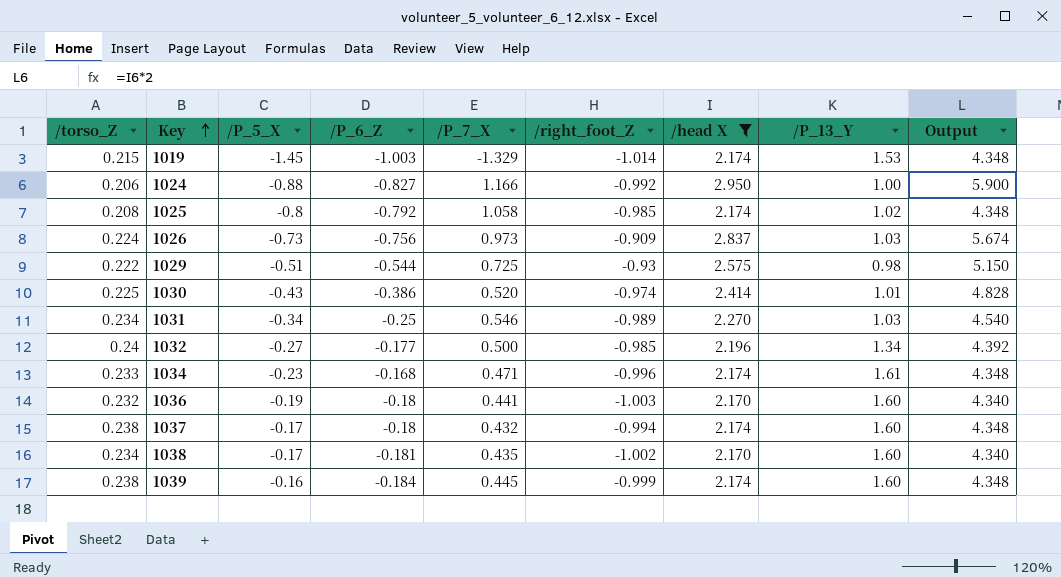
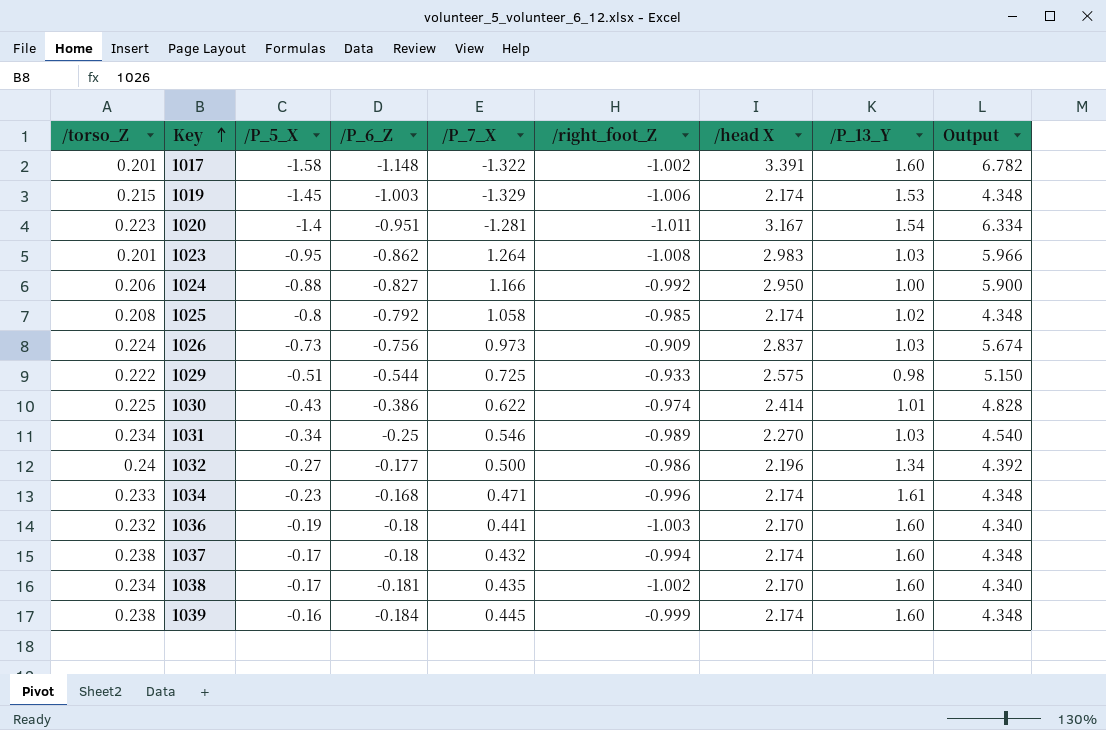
filter: /head X <= 2.950 -> none
1019 | /right_foot_Z: -1.014 -> -1.006
1029 | /right_foot_Z: -0.93 -> -0.933
1030 | /P_7_X: 0.520 -> 0.622
1032 | /right_foot_Z: -0.985 -> -0.986

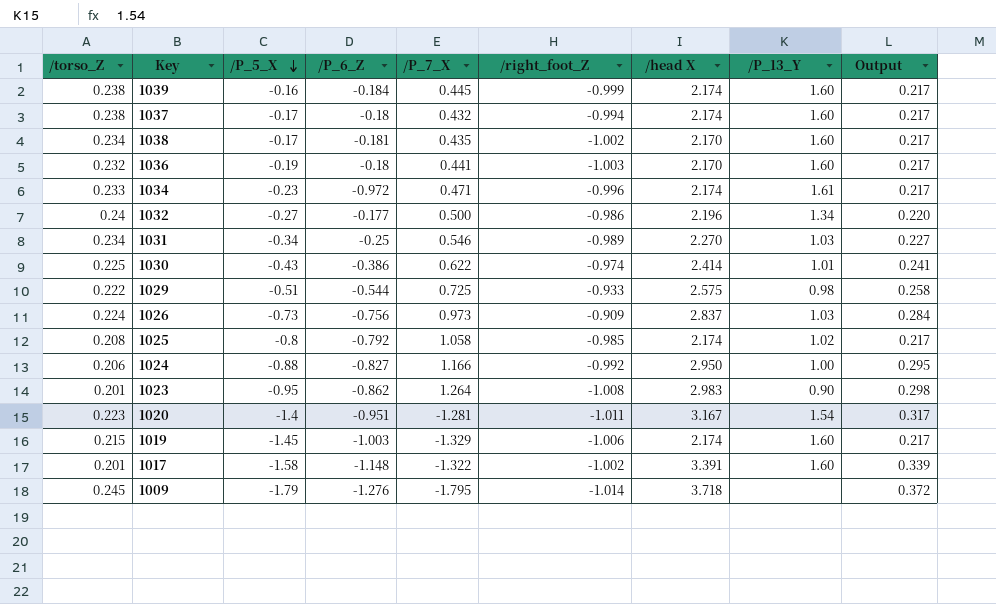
row order: Key ascending -> /P_5_X descending
column Output | formula: [/head X] * 2 -> [/head X] * 0.1
1034 | /P_6_Z: -0.168 -> -0.972
1023 | /P_13_Y: 1.03 -> 0.90
1019 | /P_13_Y: 1.53 -> 1.60
row 1009: none -> 0.245 | -1.79 | -1.276 | -1.795 | -1.014 | 3.718 | none | 0.372

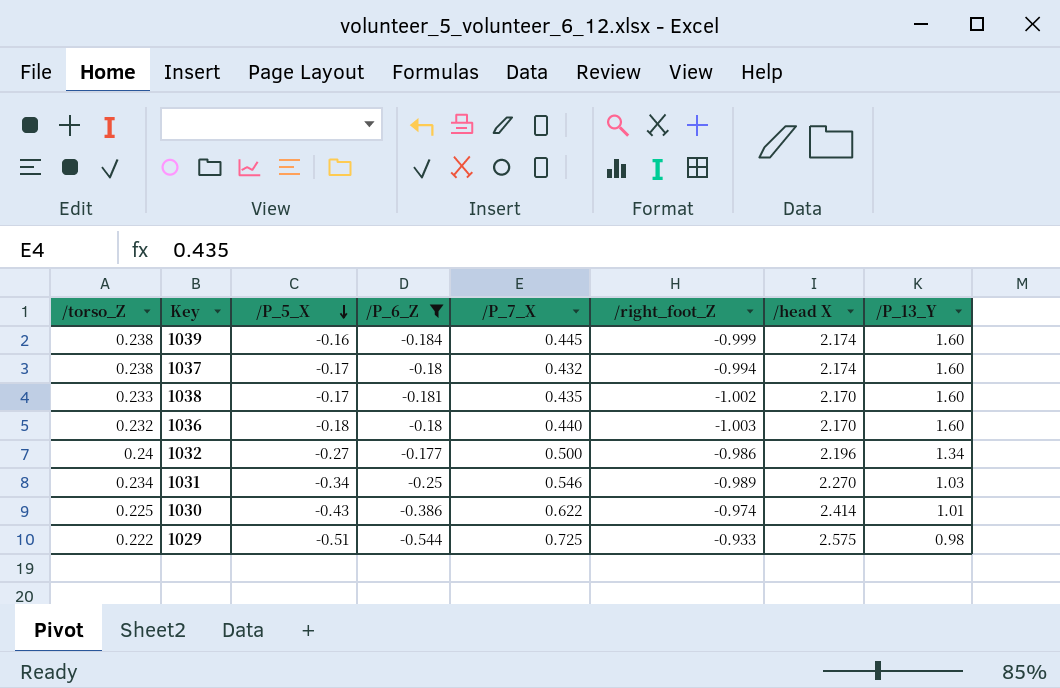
filter: none -> /P_6_Z >= -0.544
column Output | formula: [/head X] * 0.1 -> none
1038 | /torso_Z: 0.234 -> 0.233
1036 | /P_5_X: -0.19 -> -0.18
1036 | /P_7_X: 0.441 -> 0.440

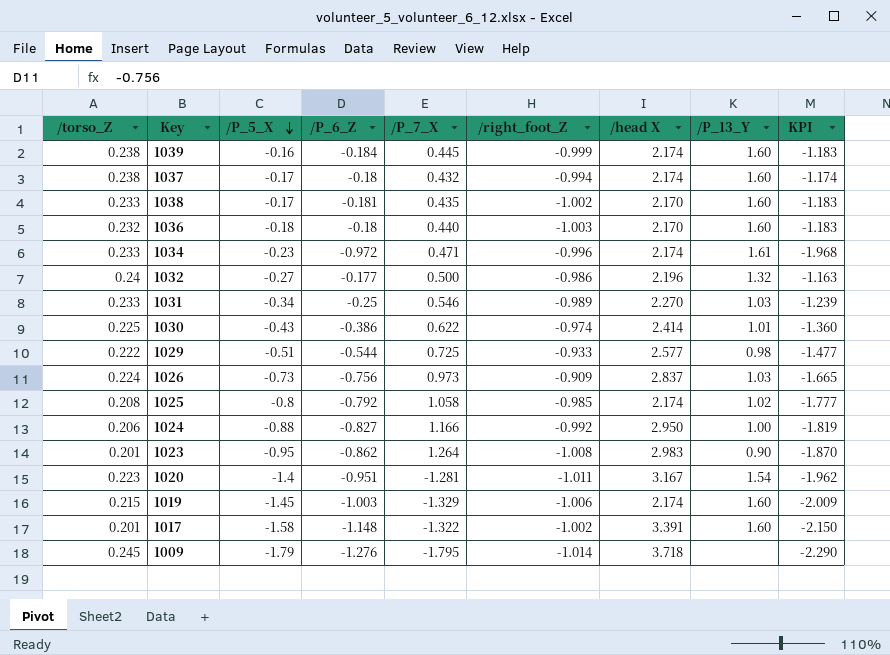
filter: /P_6_Z >= -0.544 -> none
column KPI | formula: none -> [/P_6_Z] + [/right_foot_Z]
1032 | /P_13_Y: 1.34 -> 1.32
1031 | /torso_Z: 0.234 -> 0.233
1029 | /head X: 2.575 -> 2.577

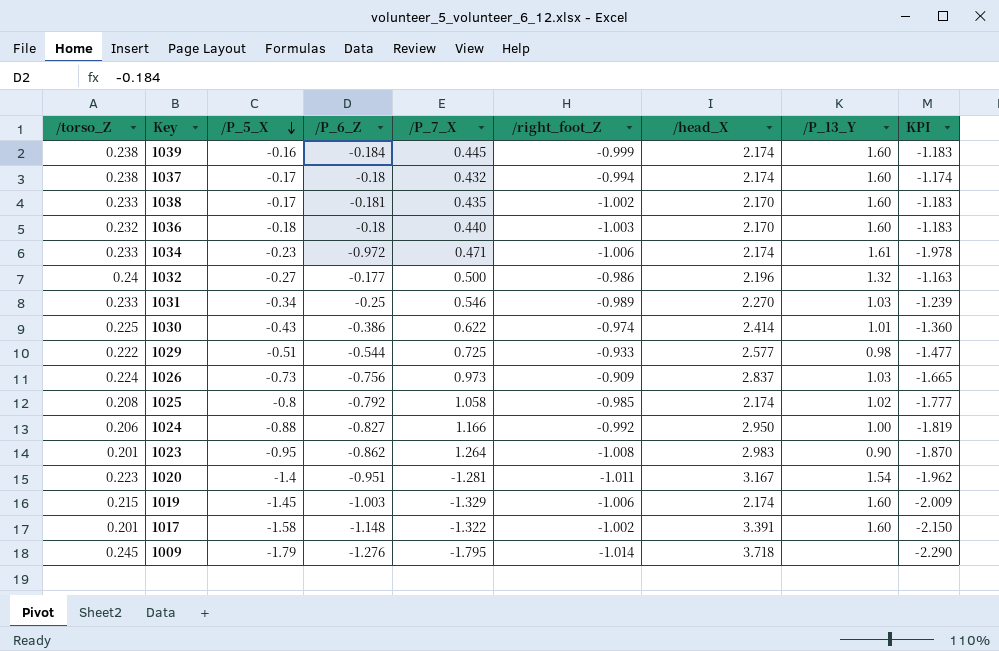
column name: /head X -> /head_X
1034 | /right_foot_Z: -0.996 -> -1.006
1034 | KPI: -1.968 -> -1.978

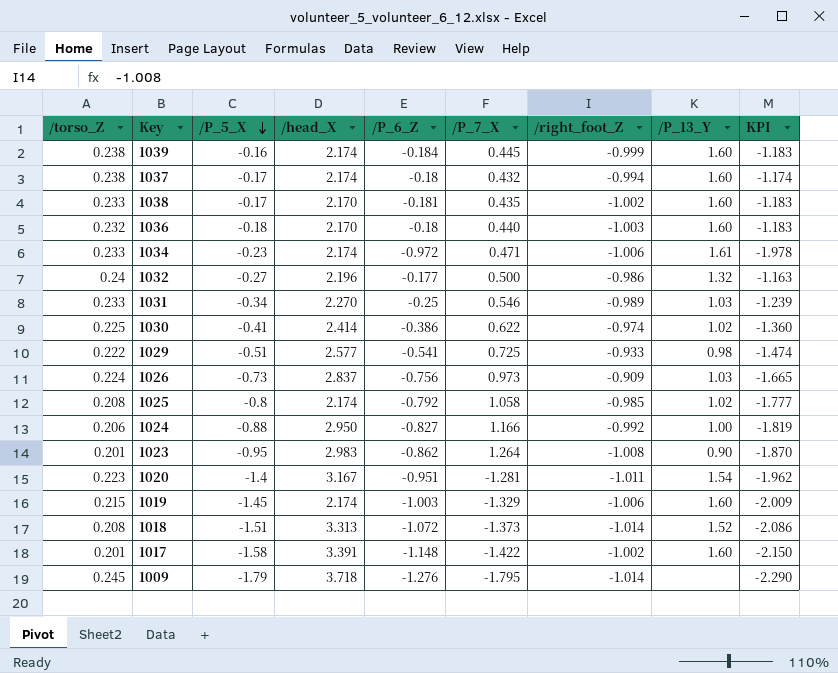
column /head_X | position: 7 -> 4
1030 | /P_5_X: -0.43 -> -0.41
1030 | /P_13_Y: 1.01 -> 1.02
1029 | /P_6_Z: -0.544 -> -0.541
1029 | KPI: -1.477 -> -1.474
row 1018: none -> 0.208 | -1.51 | 3.313 | -1.072 | -1.373 | -1.014 | 1.52 | -2.086
1017 | /P_7_X: -1.322 -> -1.422

